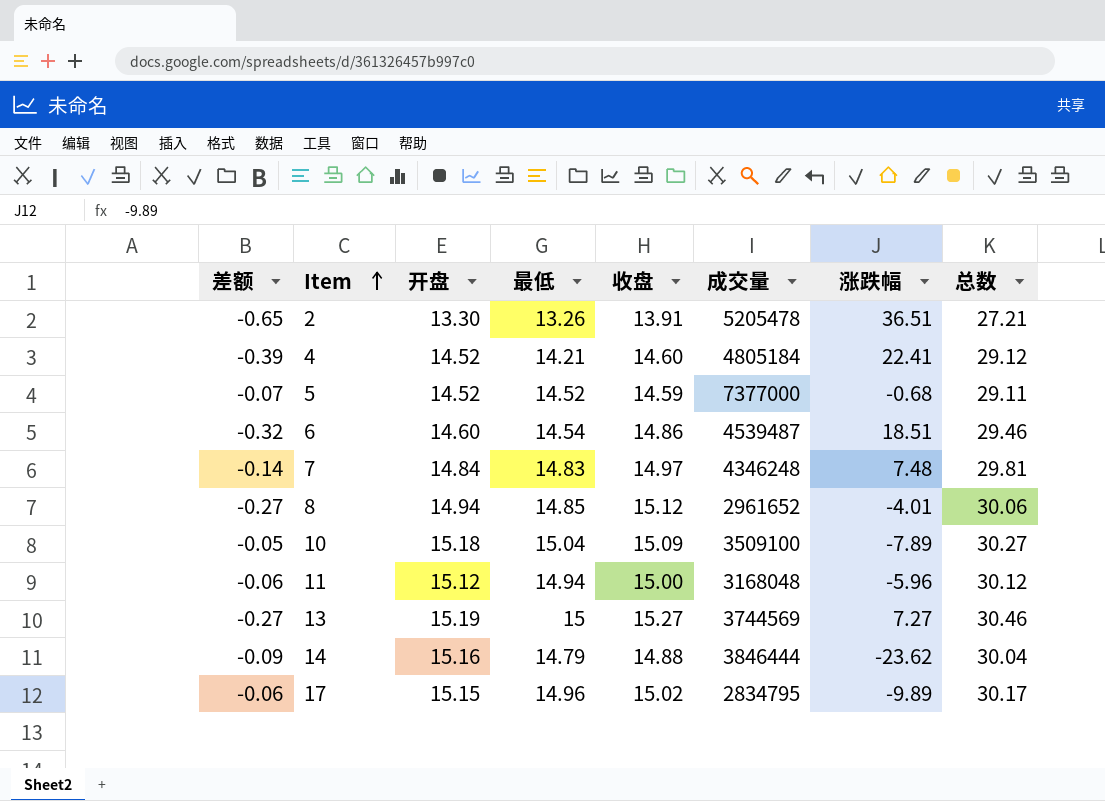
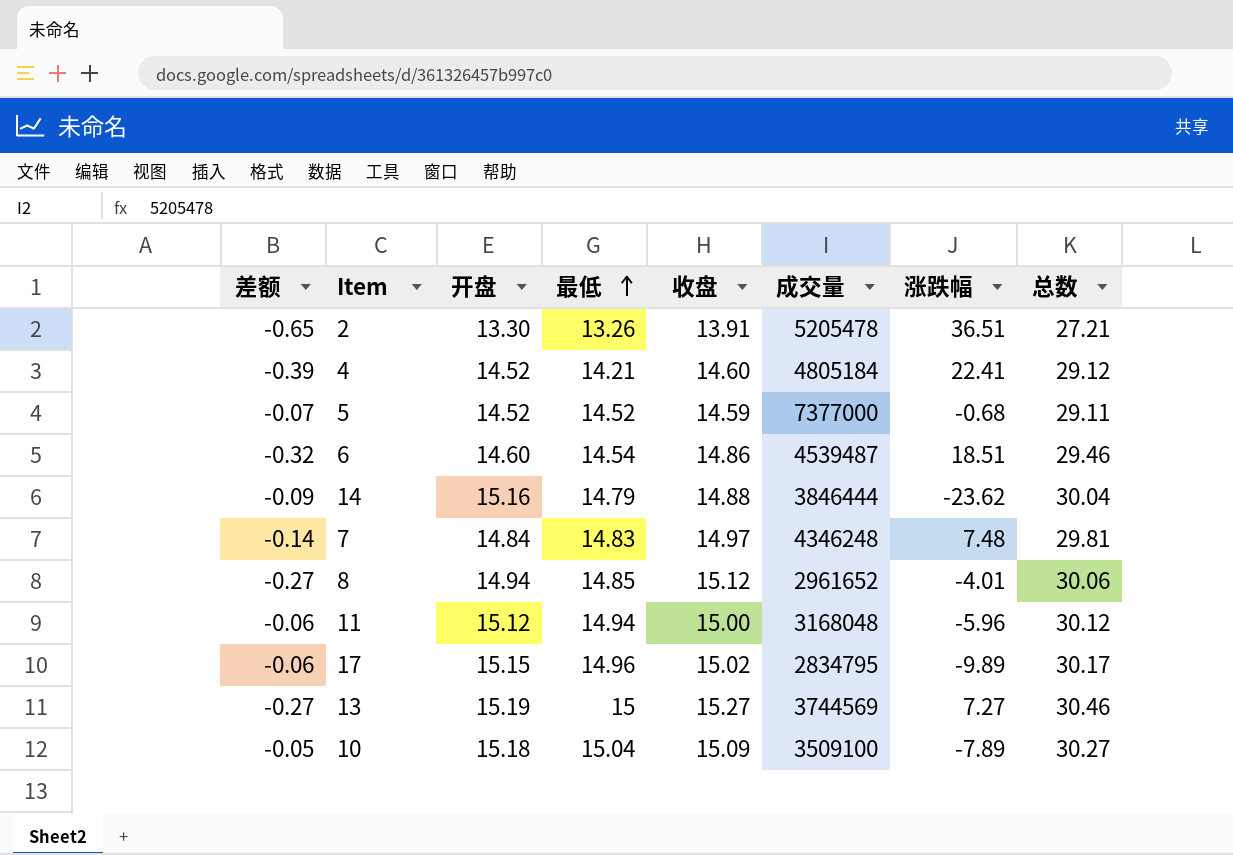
row order: Item ascending -> 最低 ascending

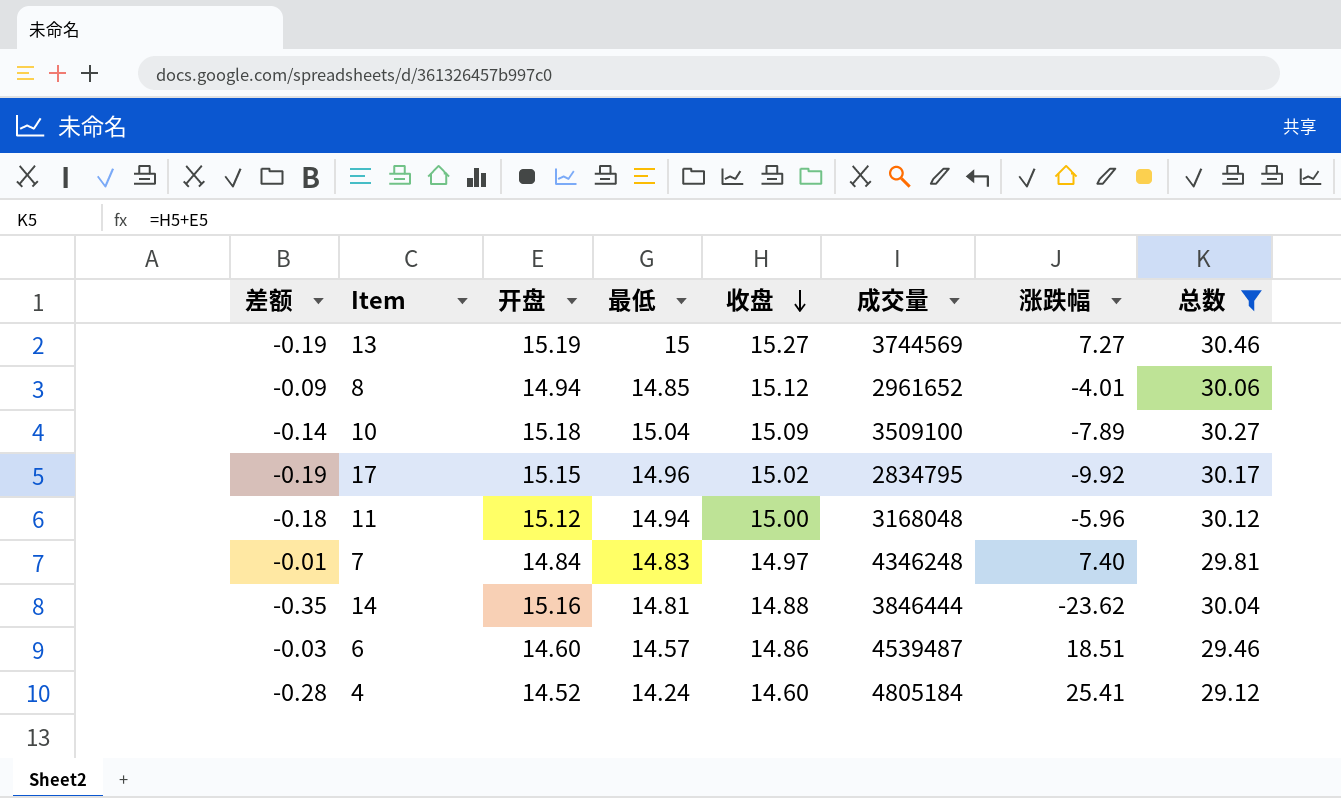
filter: none -> 总数 >= 29.12
row order: 最低 ascending -> 收盘 descending
column 差额 | formula: [最低] - [收盘] -> [最低] - [开盘]
17 | 涨跌幅: -9.89 -> -9.92
7 | 涨跌幅: 7.48 -> 7.40
14 | 最低: 14.79 -> 14.81
6 | 最低: 14.54 -> 14.57
4 | 最低: 14.21 -> 14.24
4 | 涨跌幅: 22.41 -> 25.41

